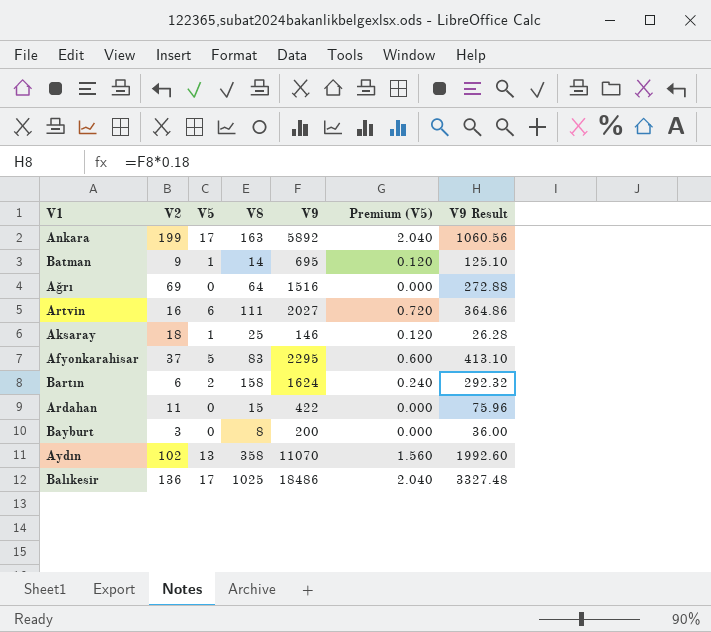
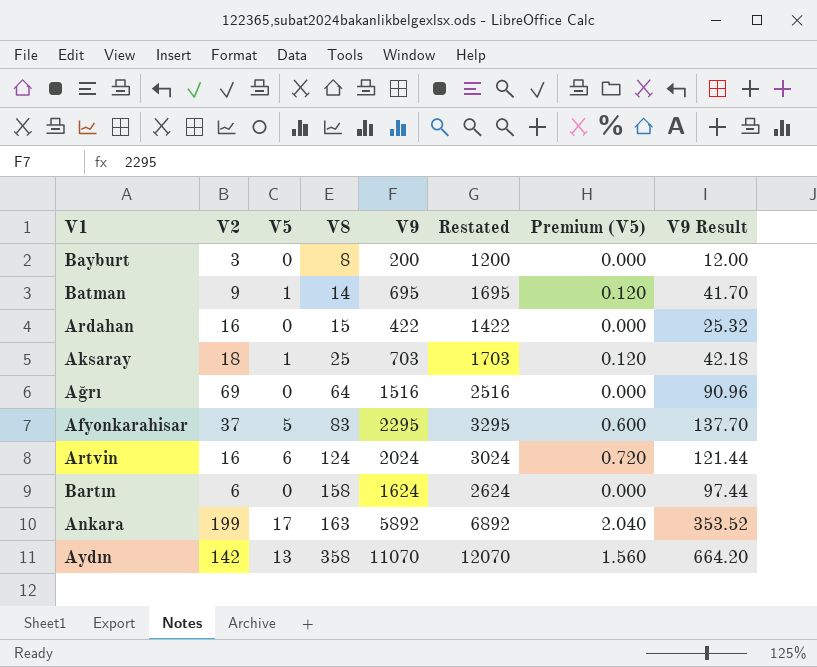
row order: none -> V8 ascending
column Restated | formula: none -> [V9] + 1000
column V9 Result | formula: [V9] * 0.18 -> [V9] * 0.06
row Balıkesir: 136 | 17 | 1025 | 18486 | 2.040 | 3327.48 -> none
Ardahan | V2: 11 -> 16
Aksaray | V9: 146 -> 703
Artvin | V8: 111 -> 124
Artvin | V9: 2027 -> 2024
Bartın | V5: 2 -> 0
Bartın | Premium (V5): 0.240 -> 0.000
Aydın | V2: 102 -> 142

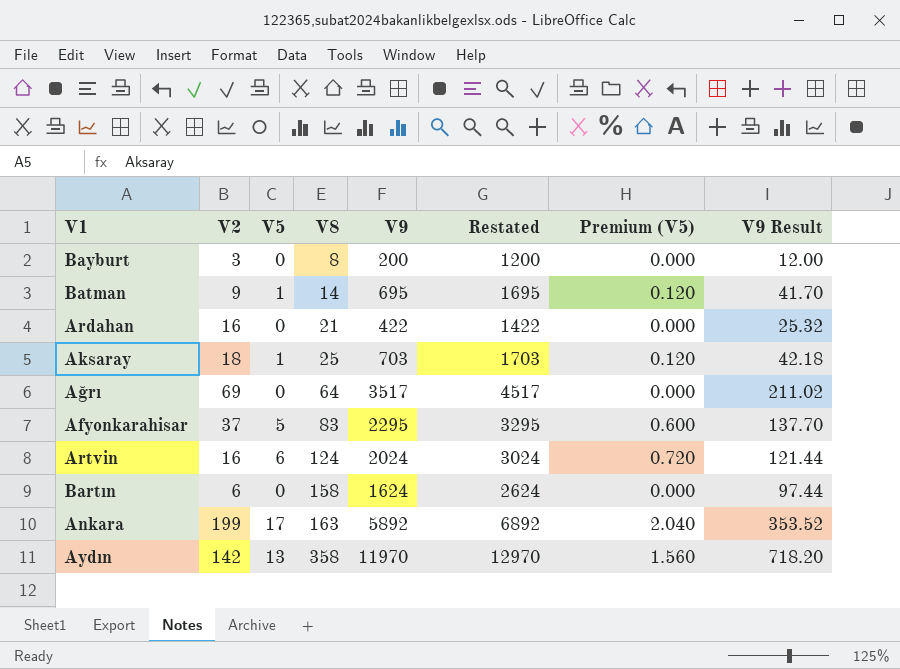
Ardahan | V8: 15 -> 21
Ağrı | V9: 1516 -> 3517
Ağrı | Restated: 2516 -> 4517
Ağrı | V9 Result: 90.96 -> 211.02
Aydın | V9: 11070 -> 11970
Aydın | Restated: 12070 -> 12970
Aydın | V9 Result: 664.20 -> 718.20

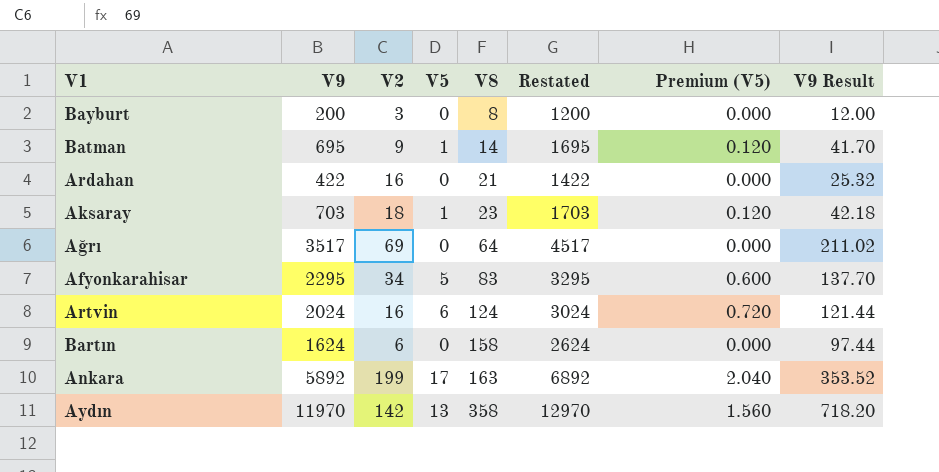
column V9 | position: 5 -> 2
Aksaray | V8: 25 -> 23
Afyonkarahisar | V2: 37 -> 34

